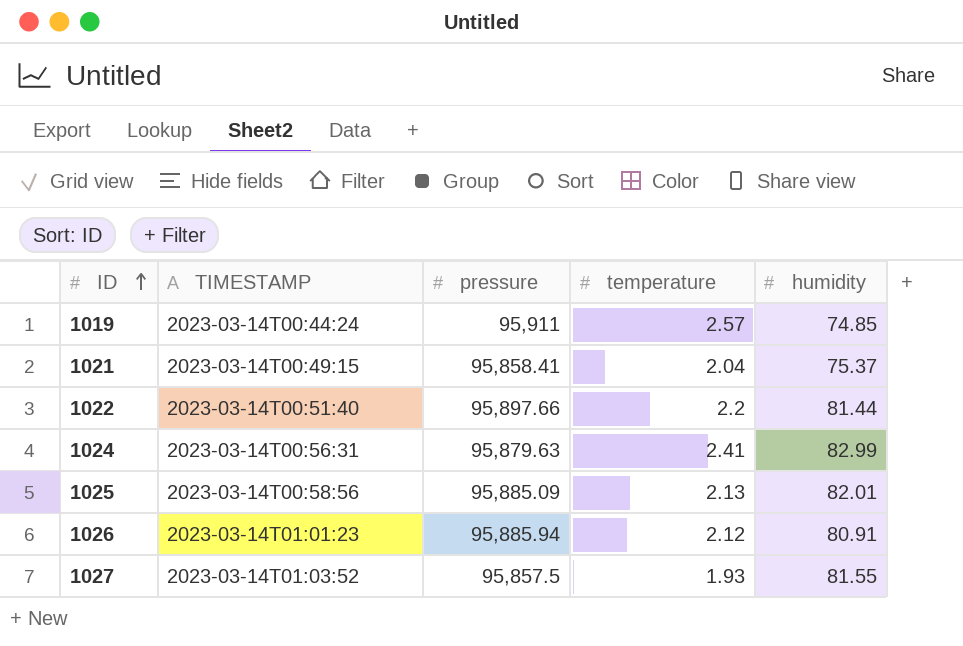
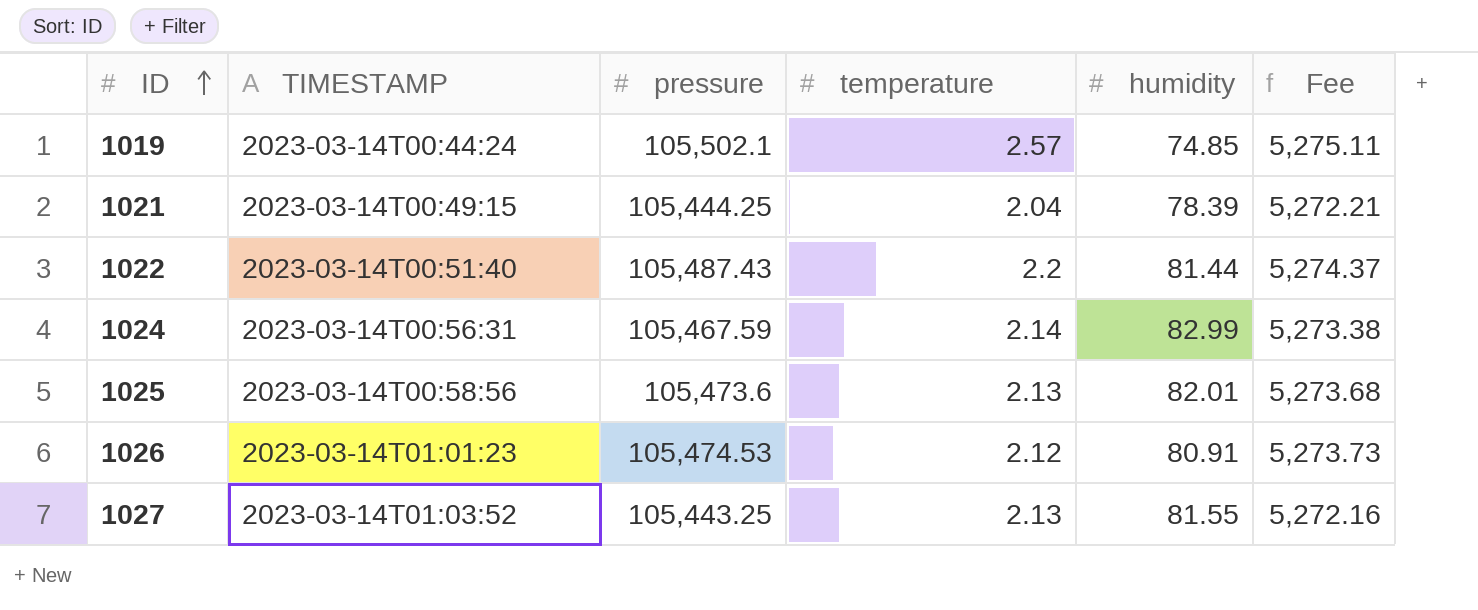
column Fee | formula: none -> [pressure] * 0.05
1019 | pressure: 95,911 -> 105,502.1
1021 | pressure: 95,858.41 -> 105,444.25
1021 | humidity: 75.37 -> 78.39
1022 | pressure: 95,897.66 -> 105,487.43
1024 | pressure: 95,879.63 -> 105,467.59
1024 | temperature: 2.41 -> 2.14
1025 | pressure: 95,885.09 -> 105,473.6
1026 | pressure: 95,885.94 -> 105,474.53
1027 | pressure: 95,857.5 -> 105,443.25
1027 | temperature: 1.93 -> 2.13

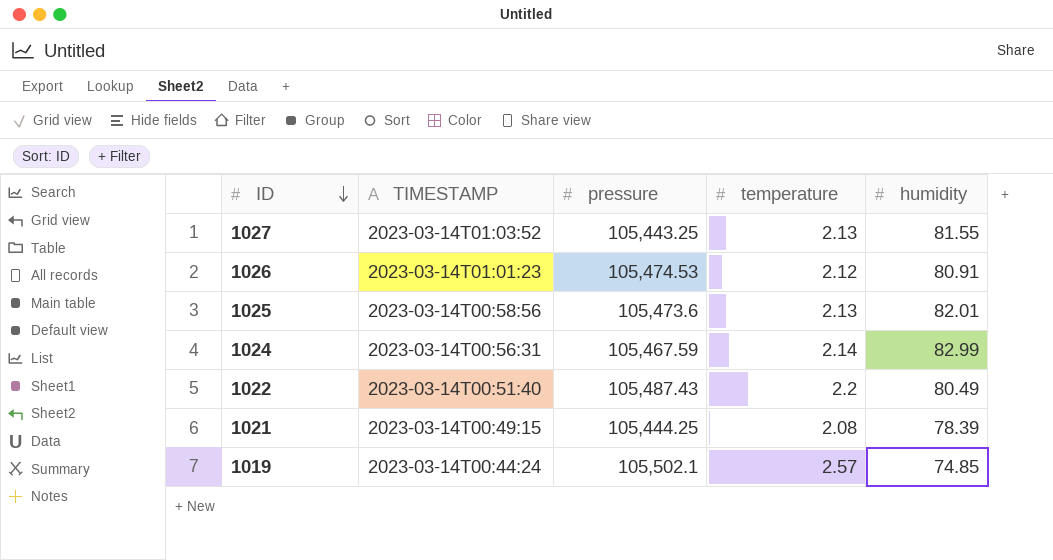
row order: ID ascending -> ID descending
column Fee | formula: [pressure] * 0.05 -> none
1022 | humidity: 81.44 -> 80.49
1021 | temperature: 2.04 -> 2.08

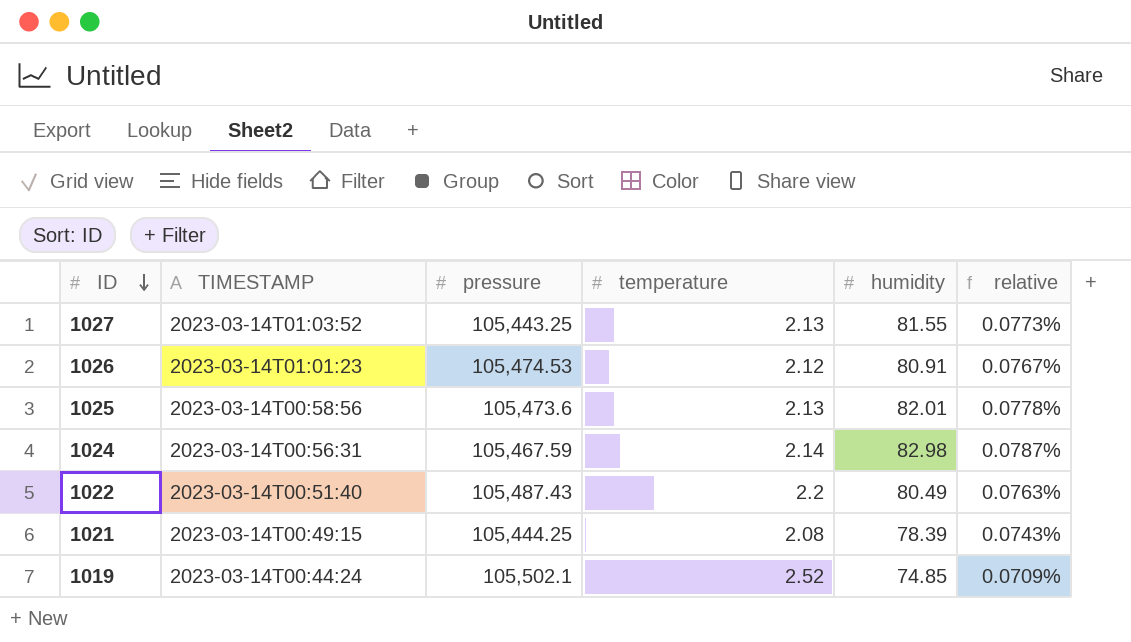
column relative | formula: none -> [humidity] / [pressure]
1024 | humidity: 82.99 -> 82.98
1019 | temperature: 2.57 -> 2.52

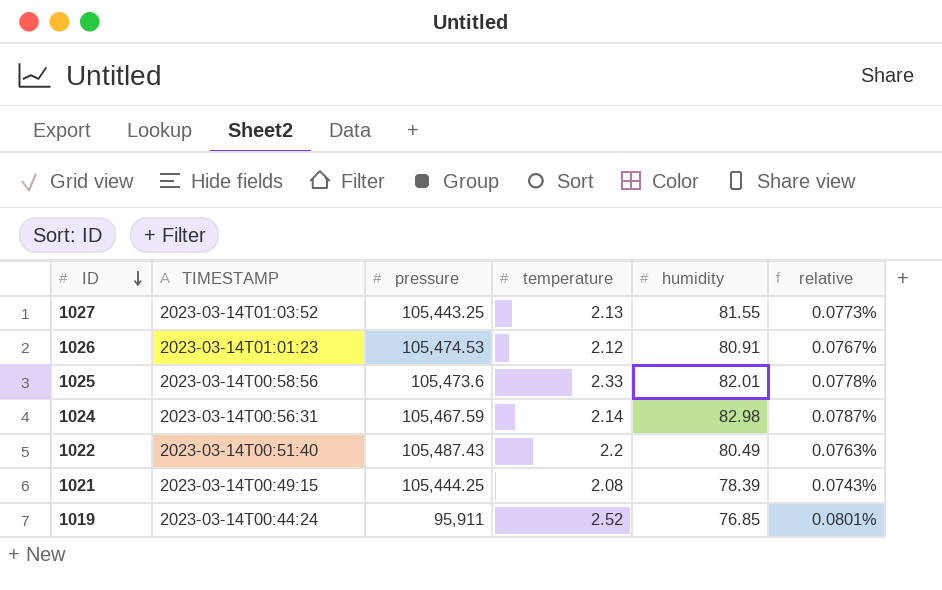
1025 | temperature: 2.13 -> 2.33
1019 | pressure: 105,502.1 -> 95,911
1019 | humidity: 74.85 -> 76.85
1019 | relative: 0.0709% -> 0.0801%

